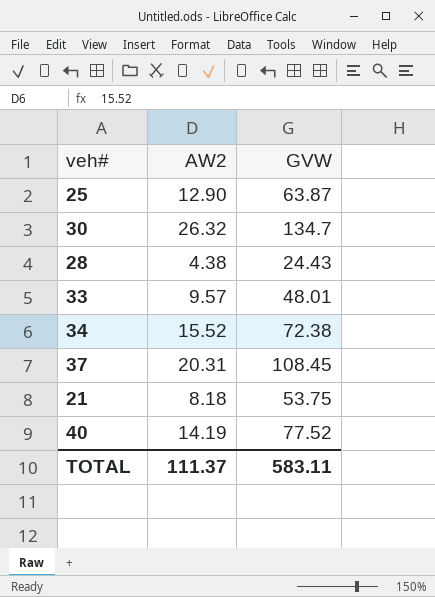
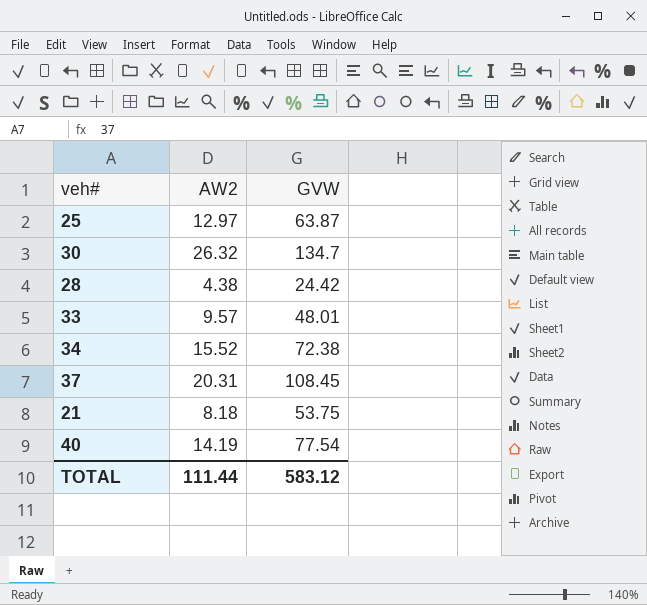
25 | AW2: 12.90 -> 12.97
28 | GVW: 24.43 -> 24.42
40 | GVW: 77.52 -> 77.54
TOTAL | AW2: 111.37 -> 111.44
TOTAL | GVW: 583.11 -> 583.12

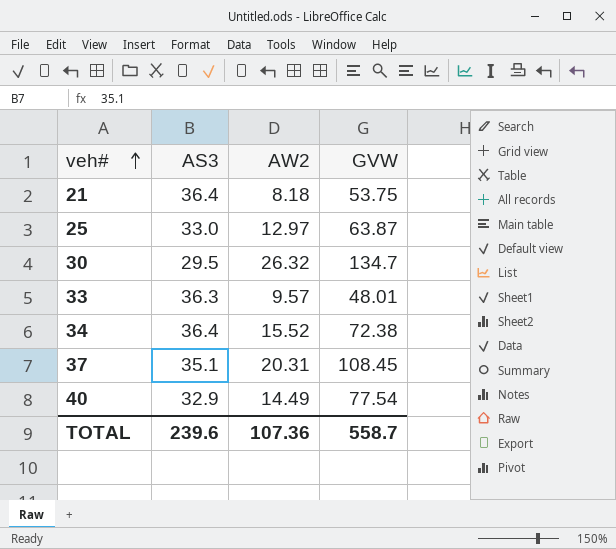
row order: none -> veh# ascending
column AS3 | position: none -> 2
row 28: 4.38 | 24.42 -> none
40 | AW2: 14.19 -> 14.49
TOTAL | AW2: 111.44 -> 107.36
TOTAL | GVW: 583.12 -> 558.7

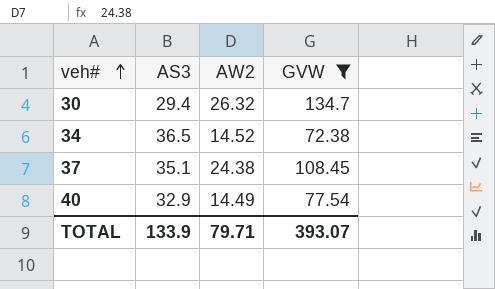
filter: none -> GVW >= 72.38
30 | AS3: 29.5 -> 29.4
34 | AS3: 36.4 -> 36.5
34 | AW2: 15.52 -> 14.52
37 | AW2: 20.31 -> 24.38
TOTAL | AS3: 239.6 -> 133.9
TOTAL | AW2: 107.36 -> 79.71
TOTAL | GVW: 558.7 -> 393.07

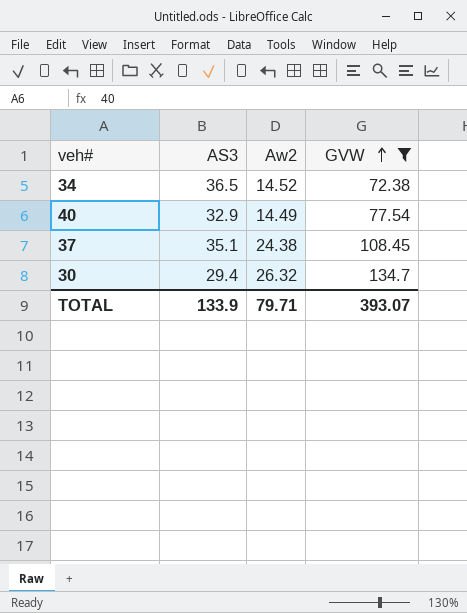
row order: veh# ascending -> GVW ascending
column name: AW2 -> Aw2

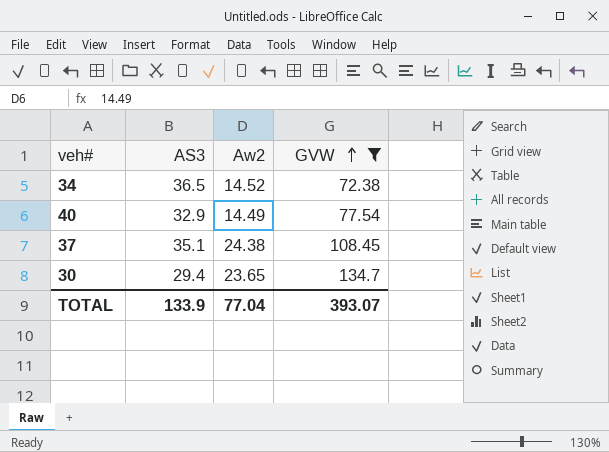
30 | Aw2: 26.32 -> 23.65
TOTAL | Aw2: 79.71 -> 77.04

